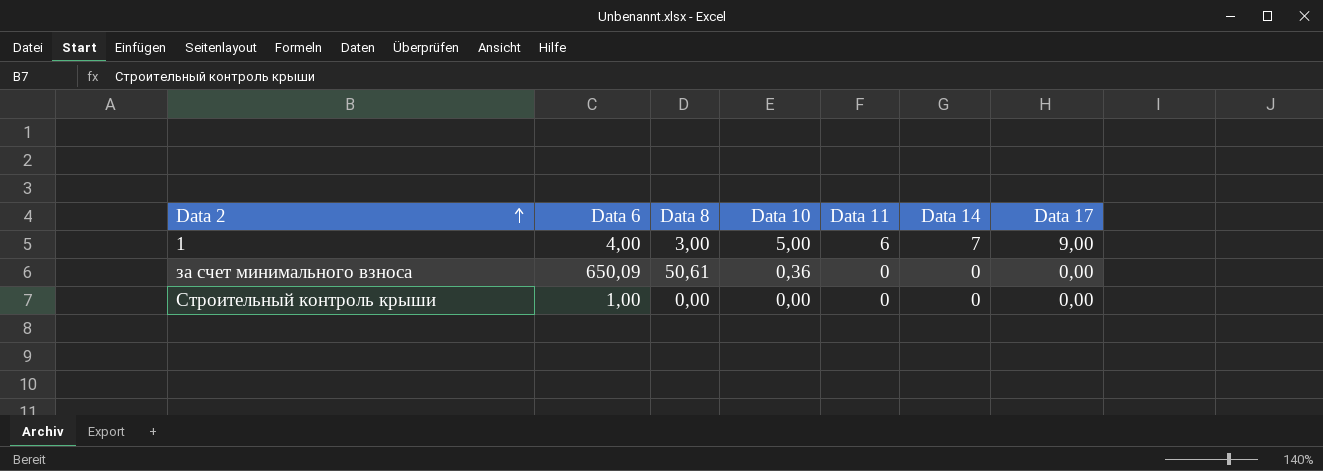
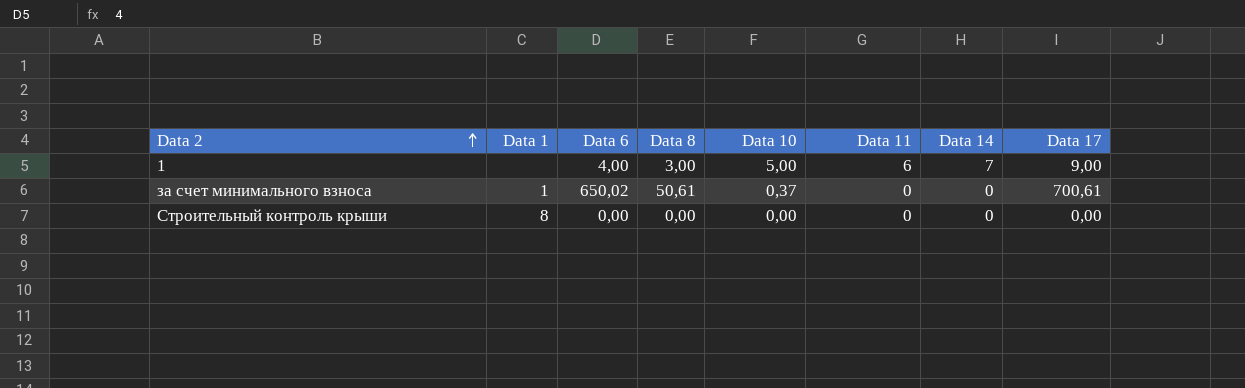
column Data 1 | position: none -> 2
за счет минимального взноса | Data 6: 650,09 -> 650,02
за счет минимального взноса | Data 10: 0,36 -> 0,37
за счет минимального взноса | Data 17: 0,00 -> 700,61
Строительный контроль крыши | Data 6: 1,00 -> 0,00

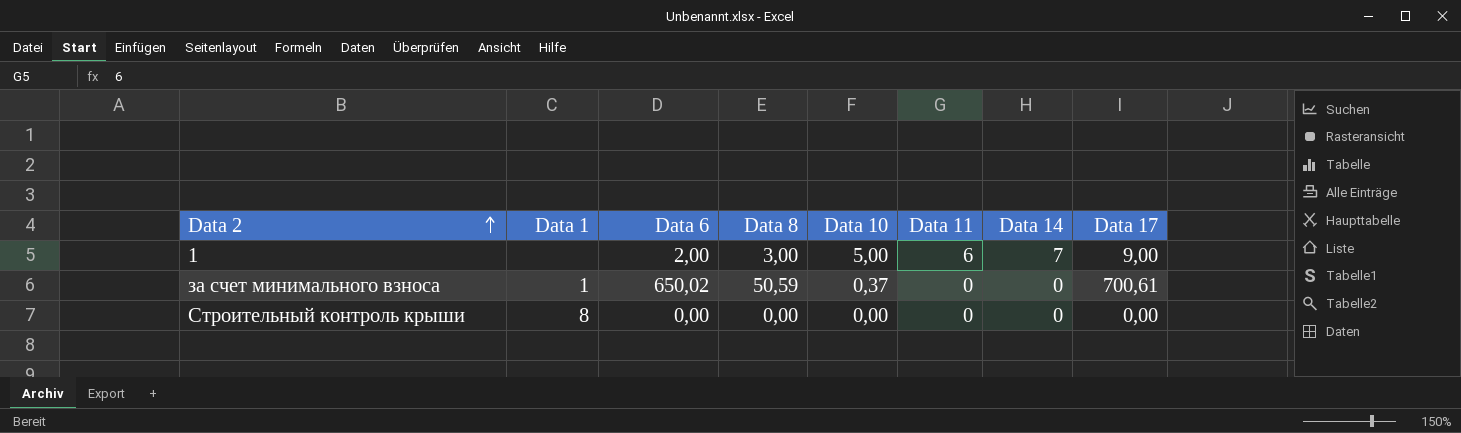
1 | Data 6: 4,00 -> 2,00
за счет минимального взноса | Data 8: 50,61 -> 50,59

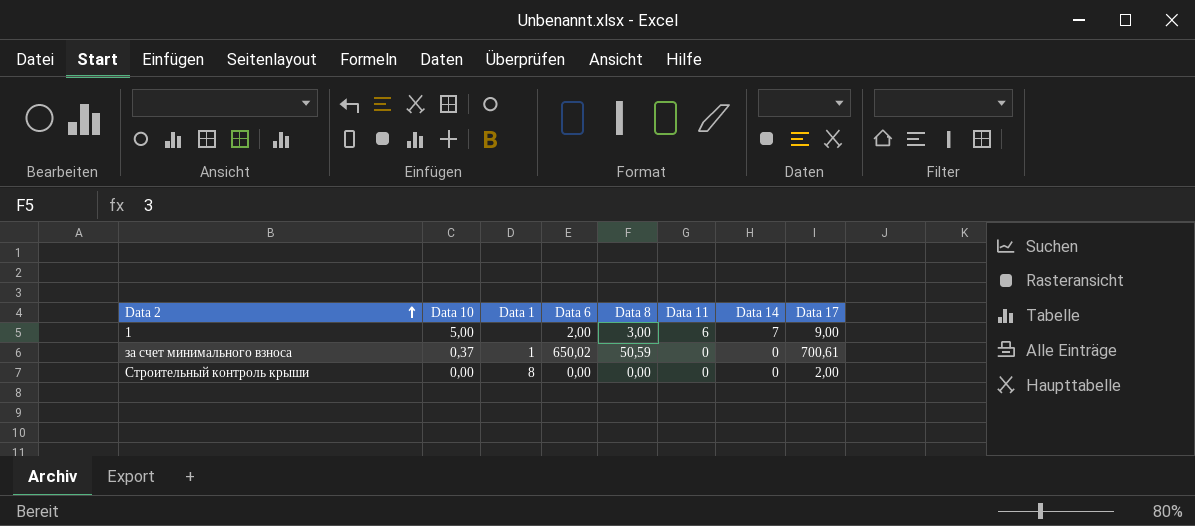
column Data 10 | position: 5 -> 2
Строительный контроль крыши | Data 17: 0,00 -> 2,00

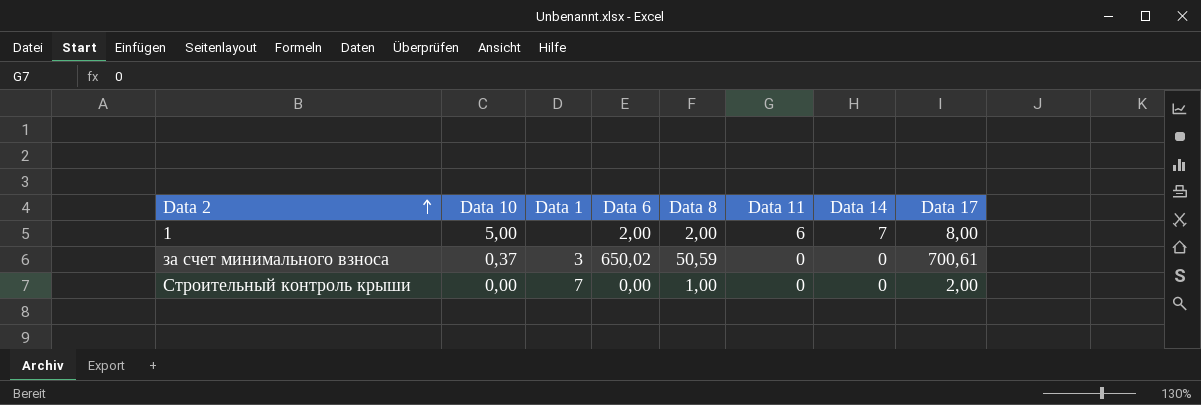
1 | Data 8: 3,00 -> 2,00
1 | Data 17: 9,00 -> 8,00
за счет минимального взноса | Data 1: 1 -> 3
Строительный контроль крыши | Data 1: 8 -> 7
Строительный контроль крыши | Data 8: 0,00 -> 1,00

